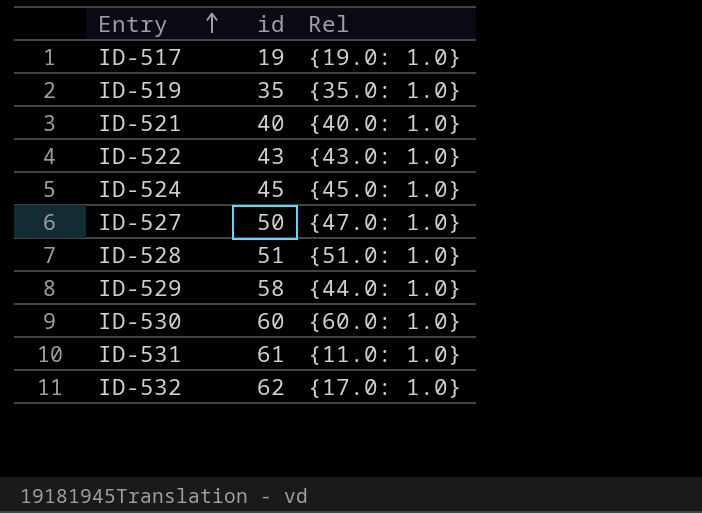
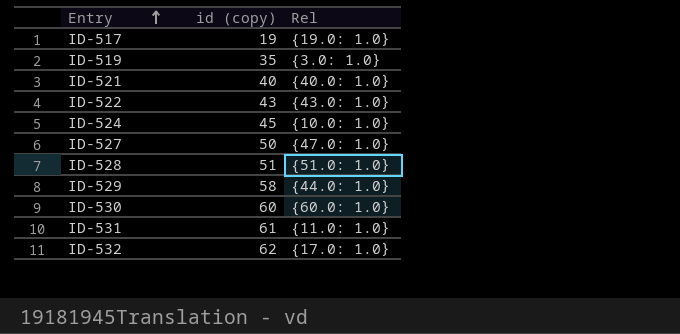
column name: id -> id (copy)
ID-519 | Rel: {35.0: 1.0} -> {3.0: 1.0}
ID-524 | Rel: {45.0: 1.0} -> {10.0: 1.0}

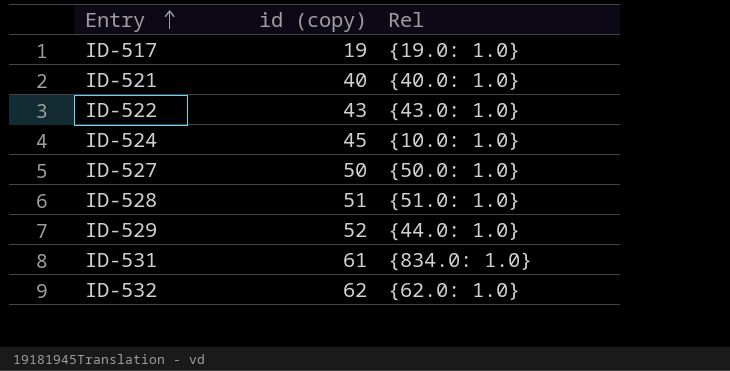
row ID-519: 35 | {3.0: 1.0} -> none
row ID-530: 60 | {60.0: 1.0} -> none
ID-527 | Rel: {47.0: 1.0} -> {50.0: 1.0}
ID-529 | id (copy): 58 -> 52
ID-531 | Rel: {11.0: 1.0} -> {834.0: 1.0}
ID-532 | Rel: {17.0: 1.0} -> {62.0: 1.0}

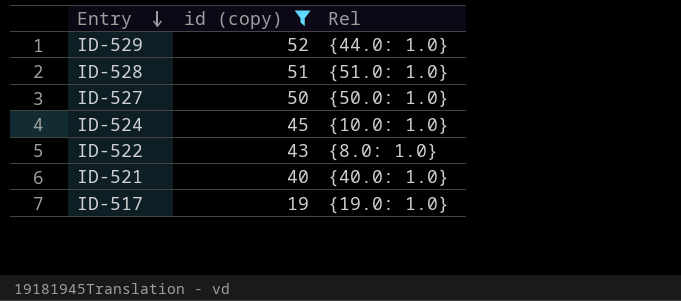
filter: none -> id (copy) <= 52
row order: Entry ascending -> Entry descending
ID-522 | Rel: {43.0: 1.0} -> {8.0: 1.0}

